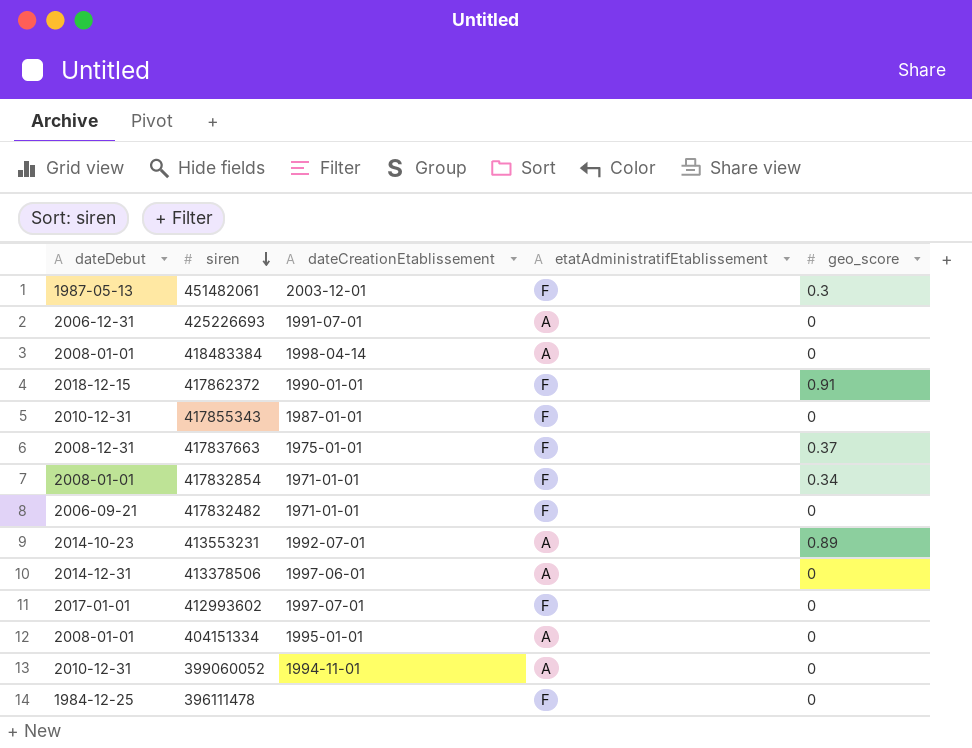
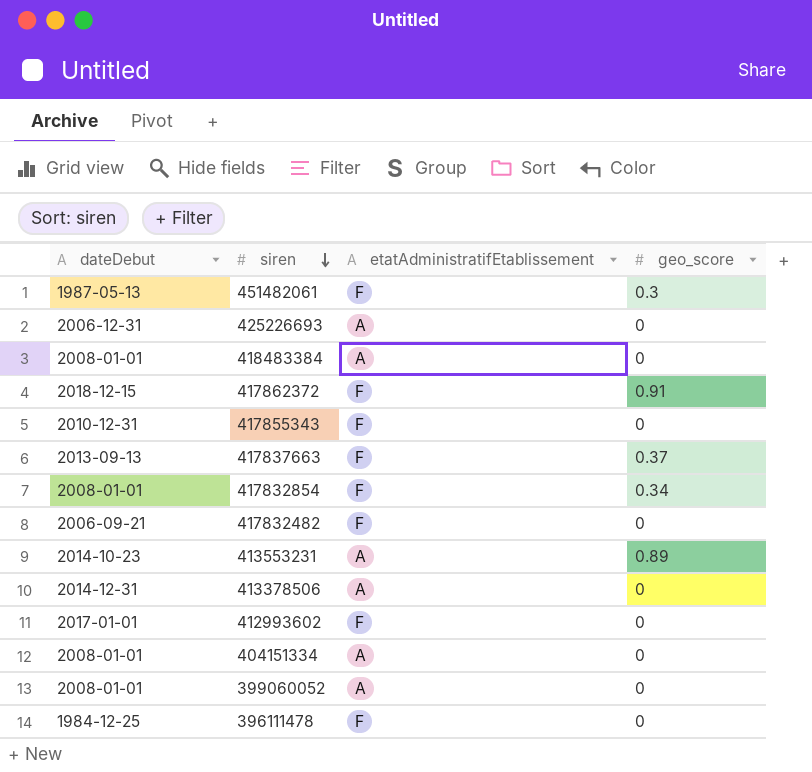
column dateCreationEtablissement | position: 3 -> none
417837663 | dateDebut: 2008-12-31 -> 2013-09-13
399060052 | dateDebut: 2010-12-31 -> 2008-01-01

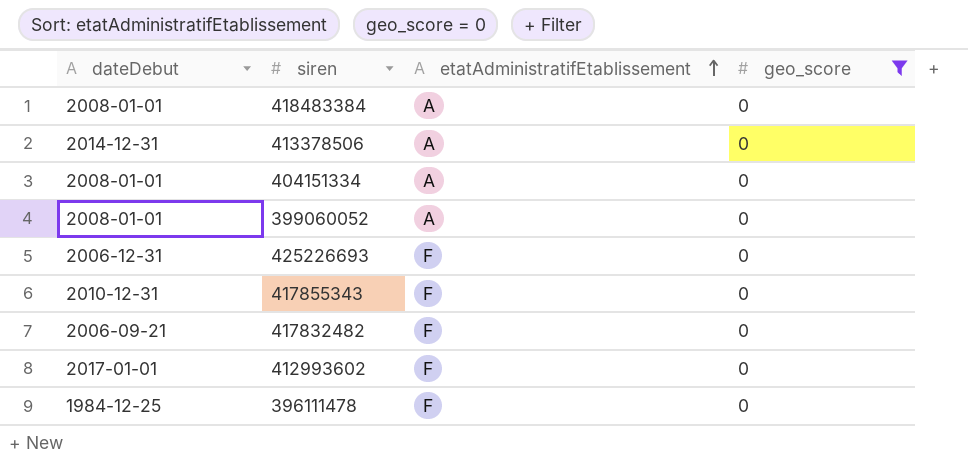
filter: none -> geo_score = 0
row order: siren descending -> etatAdministratifEtablissement ascending
425226693 | etatAdministratifEtablissement: A -> F

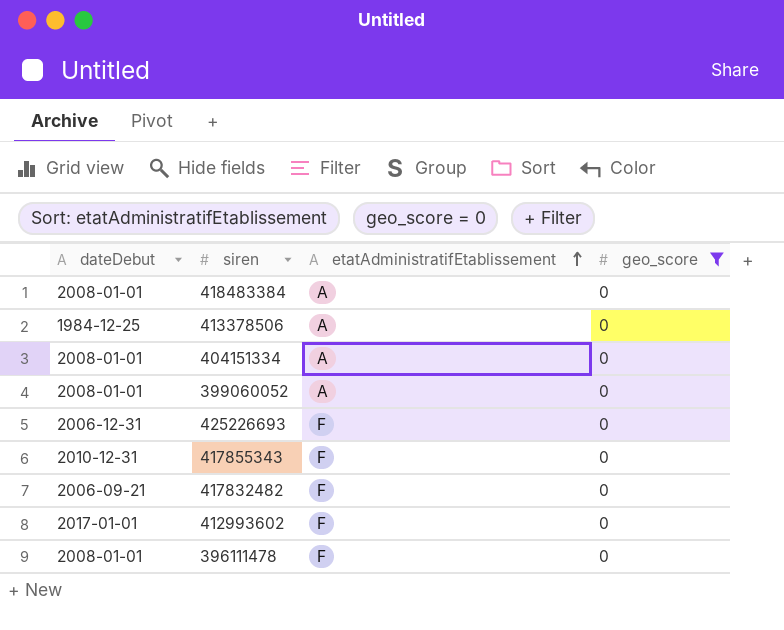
413378506 | dateDebut: 2014-12-31 -> 1984-12-25
396111478 | dateDebut: 1984-12-25 -> 2008-01-01

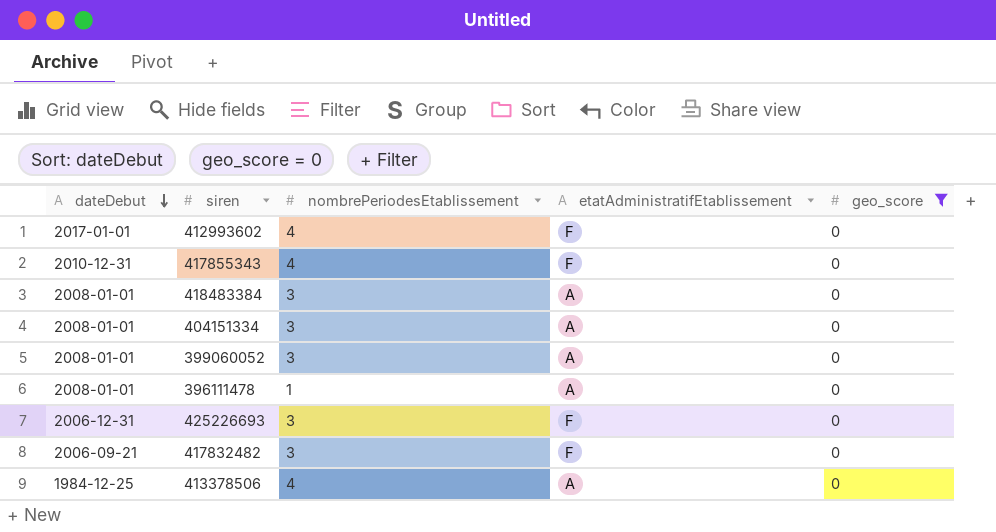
row order: etatAdministratifEtablissement ascending -> dateDebut descending
column nombrePeriodesEtablissement | position: none -> 3
396111478 | etatAdministratifEtablissement: F -> A

